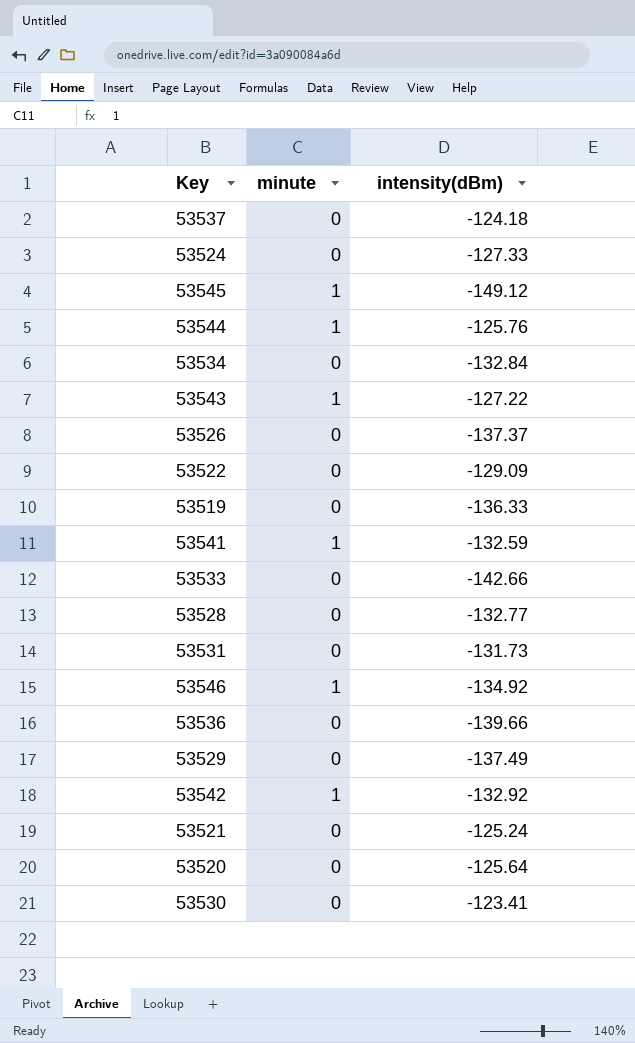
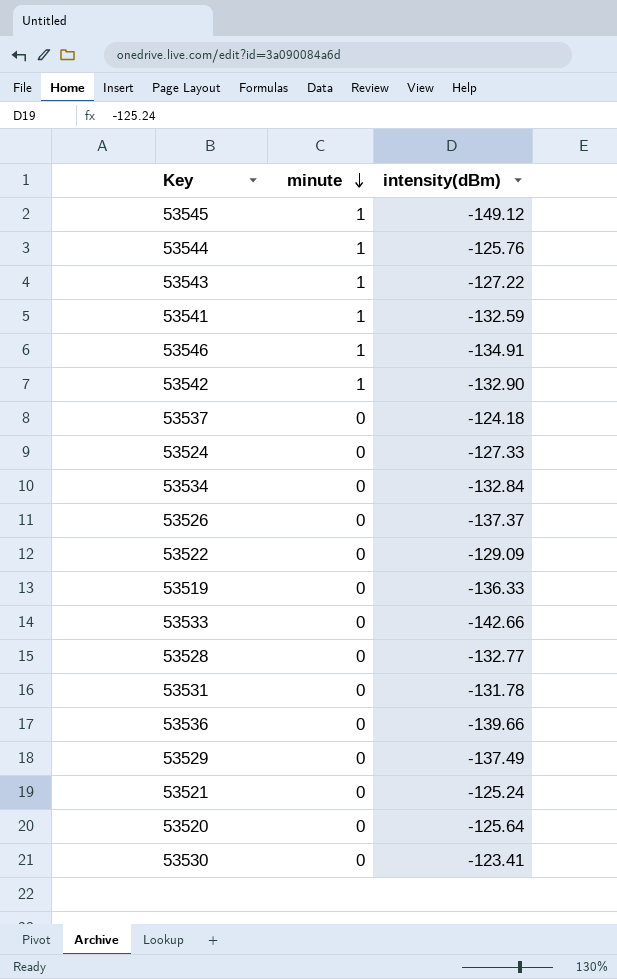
row order: none -> minute descending
53546 | intensity(dBm): -134.92 -> -134.91
53542 | intensity(dBm): -132.92 -> -132.90
53531 | intensity(dBm): -131.73 -> -131.78

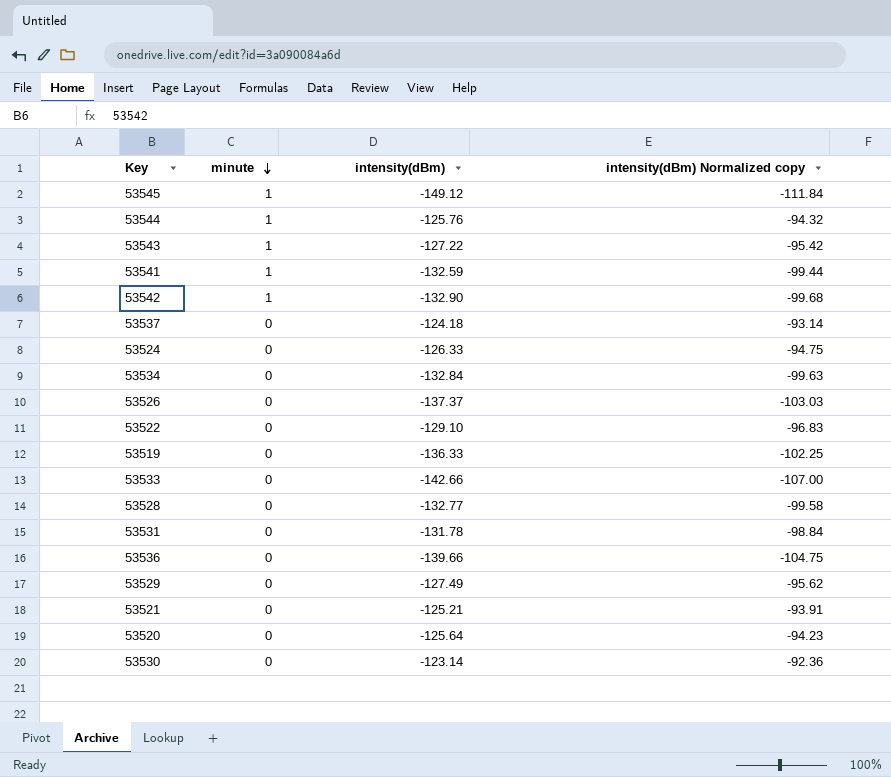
column intensity(dBm) Normalized copy | formula: none -> [intensity(dBm)] * 0.75
row 53546: 1 | -134.91 -> none
53524 | intensity(dBm): -127.33 -> -126.33
53522 | intensity(dBm): -129.09 -> -129.10
53529 | intensity(dBm): -137.49 -> -127.49
53521 | intensity(dBm): -125.24 -> -125.21
53530 | intensity(dBm): -123.41 -> -123.14

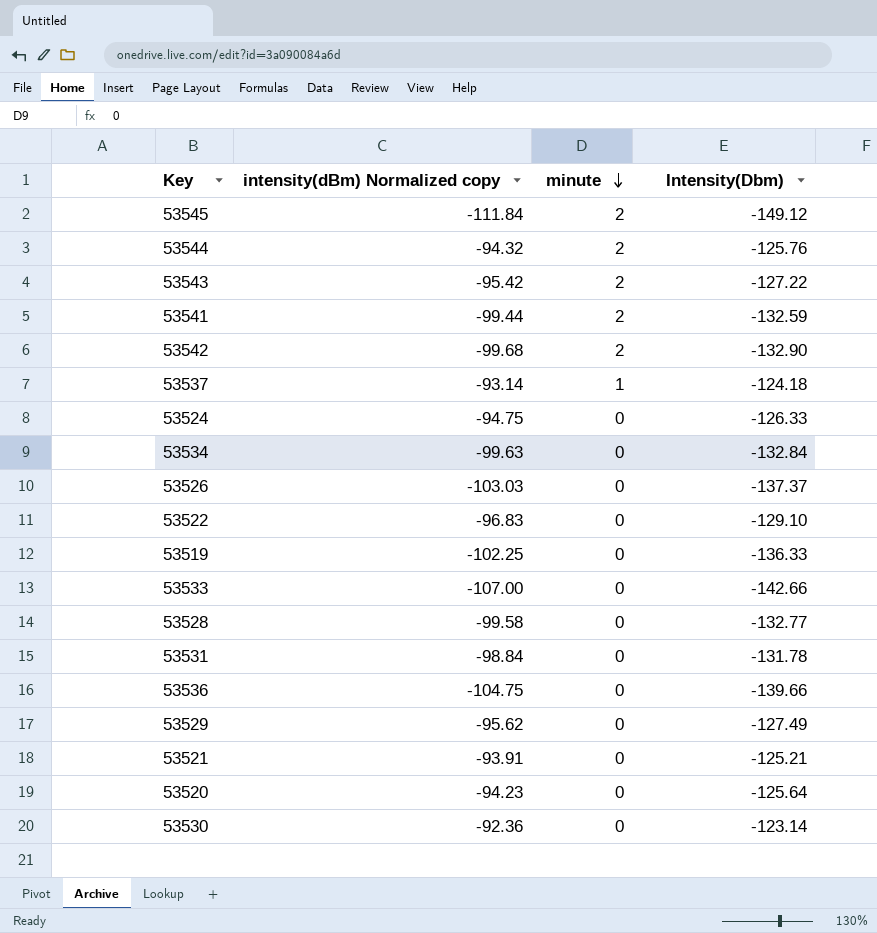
column intensity(dBm) Normalized copy | position: 4 -> 2
column name: intensity(dBm) -> Intensity(Dbm)
53545 | minute: 1 -> 2
53544 | minute: 1 -> 2
53543 | minute: 1 -> 2
53541 | minute: 1 -> 2
53542 | minute: 1 -> 2
53537 | minute: 0 -> 1

